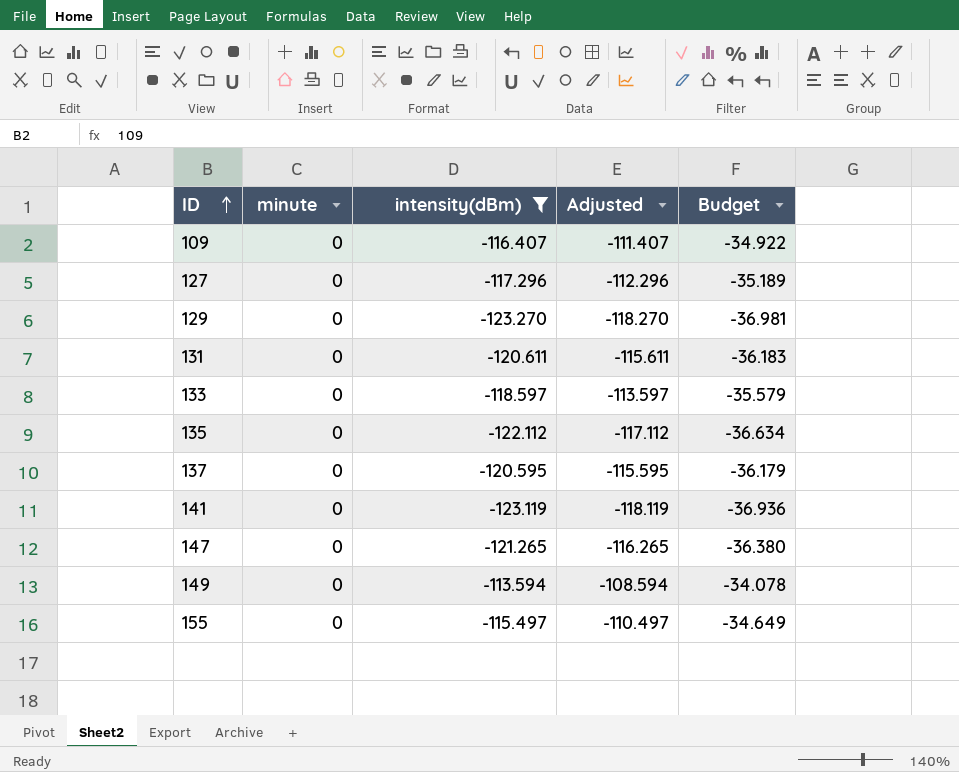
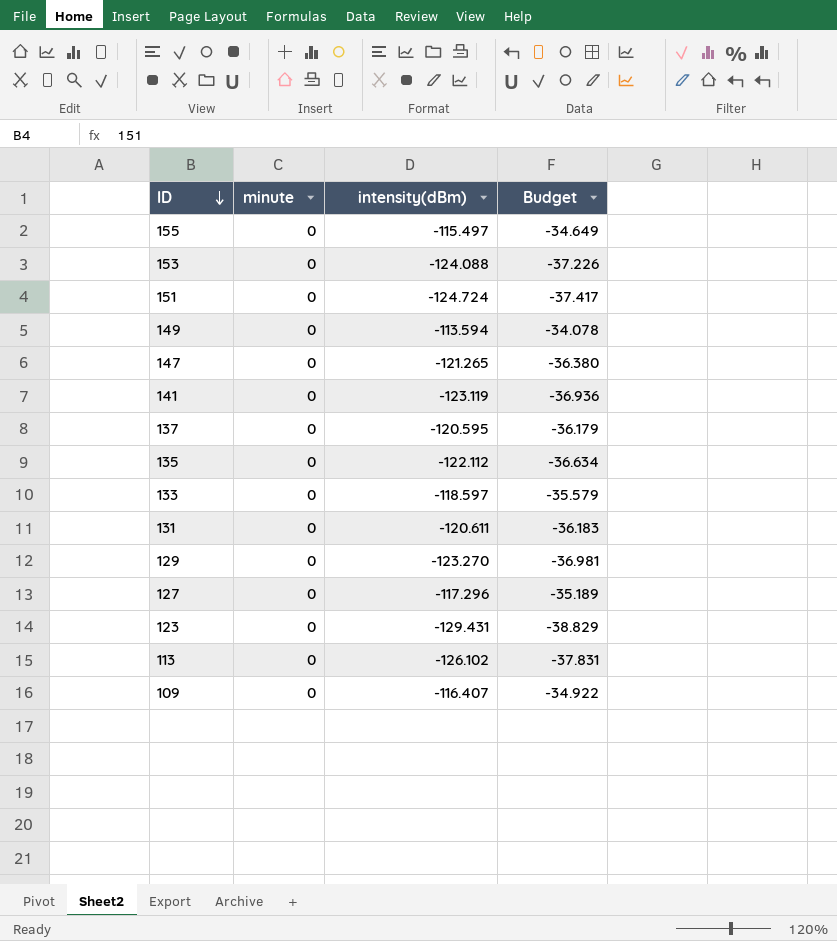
filter: intensity(dBm) >= -123.270 -> none
row order: ID ascending -> ID descending
column Adjusted | formula: [intensity(dBm)] + 5 -> none

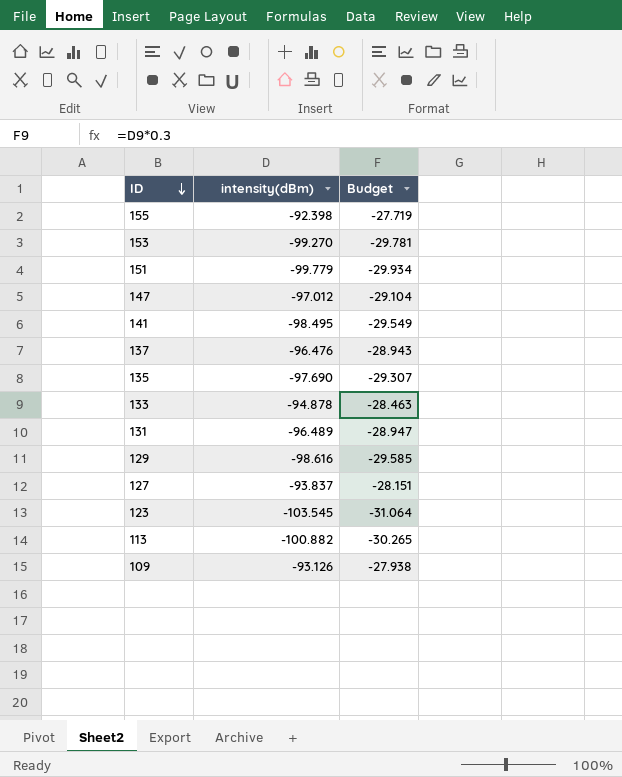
column minute | position: 2 -> none
row 149: 0 | -113.594 | -34.078 -> none
155 | intensity(dBm): -115.497 -> -92.398
155 | Budget: -34.649 -> -27.719
153 | intensity(dBm): -124.088 -> -99.270
153 | Budget: -37.226 -> -29.781
151 | intensity(dBm): -124.724 -> -99.779
151 | Budget: -37.417 -> -29.934
147 | intensity(dBm): -121.265 -> -97.012
147 | Budget: -36.380 -> -29.104
141 | intensity(dBm): -123.119 -> -98.495
141 | Budget: -36.936 -> -29.549
137 | intensity(dBm): -120.595 -> -96.476
137 | Budget: -36.179 -> -28.943
135 | intensity(dBm): -122.112 -> -97.690
135 | Budget: -36.634 -> -29.307
133 | intensity(dBm): -118.597 -> -94.878
133 | Budget: -35.579 -> -28.463
131 | intensity(dBm): -120.611 -> -96.489
131 | Budget: -36.183 -> -28.947
129 | intensity(dBm): -123.270 -> -98.616
129 | Budget: -36.981 -> -29.585
127 | intensity(dBm): -117.296 -> -93.837
127 | Budget: -35.189 -> -28.151
123 | intensity(dBm): -129.431 -> -103.545
123 | Budget: -38.829 -> -31.064
113 | intensity(dBm): -126.102 -> -100.882
113 | Budget: -37.831 -> -30.265
109 | intensity(dBm): -116.407 -> -93.126
109 | Budget: -34.922 -> -27.938

